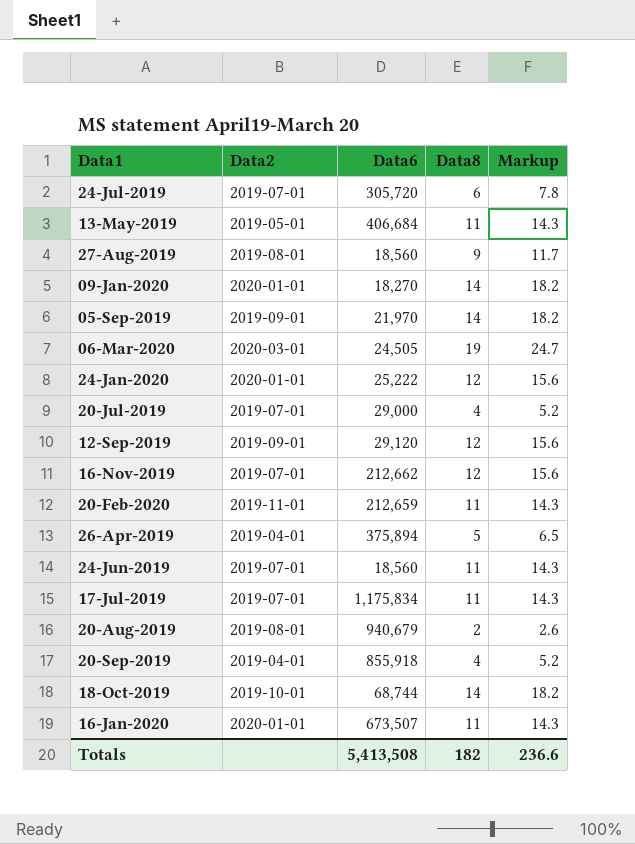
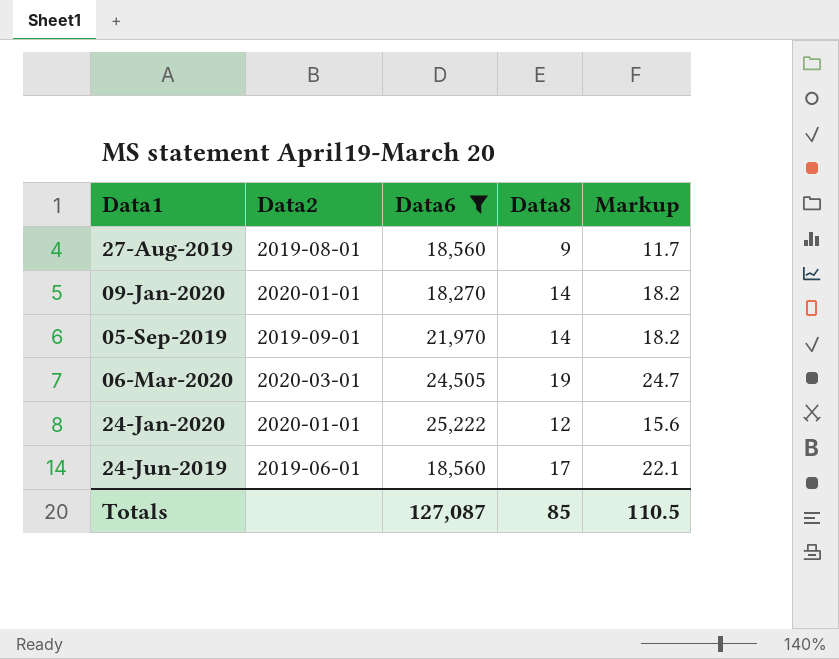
filter: none -> Data6 <= 25,222
24-Jun-2019 | Data2: 2019-07-01 -> 2019-06-01
24-Jun-2019 | Data8: 11 -> 17
24-Jun-2019 | Markup: 14.3 -> 22.1
Totals | Data6: 5,413,508 -> 127,087
Totals | Data8: 182 -> 85
Totals | Markup: 236.6 -> 110.5

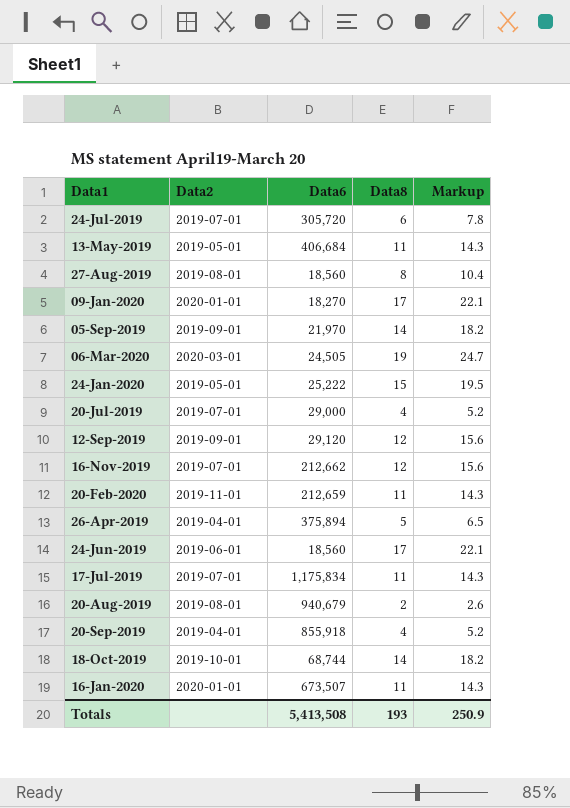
filter: Data6 <= 25,222 -> none
27-Aug-2019 | Data8: 9 -> 8
27-Aug-2019 | Markup: 11.7 -> 10.4
09-Jan-2020 | Data8: 14 -> 17
09-Jan-2020 | Markup: 18.2 -> 22.1
24-Jan-2020 | Data2: 2020-01-01 -> 2019-05-01
24-Jan-2020 | Data8: 12 -> 15
24-Jan-2020 | Markup: 15.6 -> 19.5
Totals | Data6: 127,087 -> 5,413,508
Totals | Data8: 85 -> 193
Totals | Markup: 110.5 -> 250.9

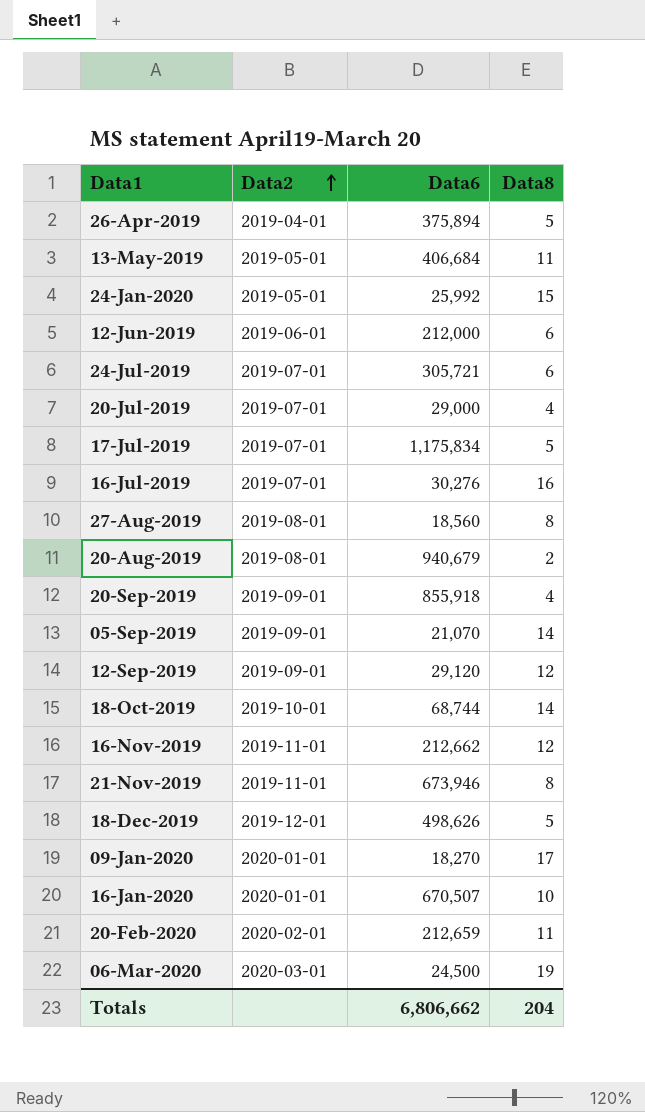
row order: none -> Data2 ascending
column Markup | formula: [Data8] * 1.3 -> none
row 24-Jun-2019: 2019-06-01 | 18,560 | 17 | 22.1 -> none
24-Jan-2020 | Data6: 25,222 -> 25,992
row 12-Jun-2019: none -> 2019-06-01 | 212,000 | 6
24-Jul-2019 | Data6: 305,720 -> 305,721
17-Jul-2019 | Data8: 11 -> 5
row 16-Jul-2019: none -> 2019-07-01 | 30,276 | 16
20-Sep-2019 | Data2: 2019-04-01 -> 2019-09-01
05-Sep-2019 | Data6: 21,970 -> 21,070
16-Nov-2019 | Data2: 2019-07-01 -> 2019-11-01
row 21-Nov-2019: none -> 2019-11-01 | 673,946 | 8
row 18-Dec-2019: none -> 2019-12-01 | 498,626 | 5
16-Jan-2020 | Data6: 673,507 -> 670,507
16-Jan-2020 | Data8: 11 -> 10
20-Feb-2020 | Data2: 2019-11-01 -> 2020-02-01
06-Mar-2020 | Data6: 24,505 -> 24,500
Totals | Data6: 5,413,508 -> 6,806,662
Totals | Data8: 193 -> 204

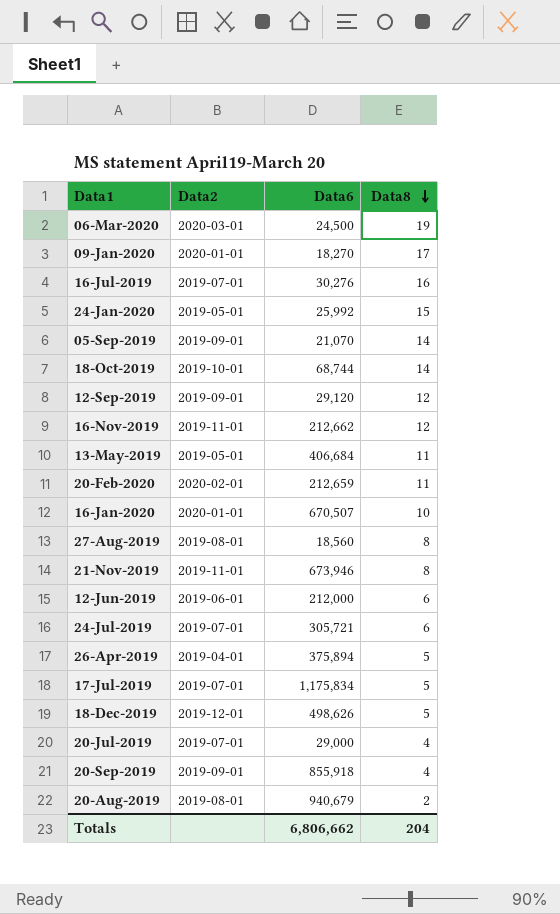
row order: Data2 ascending -> Data8 descending

